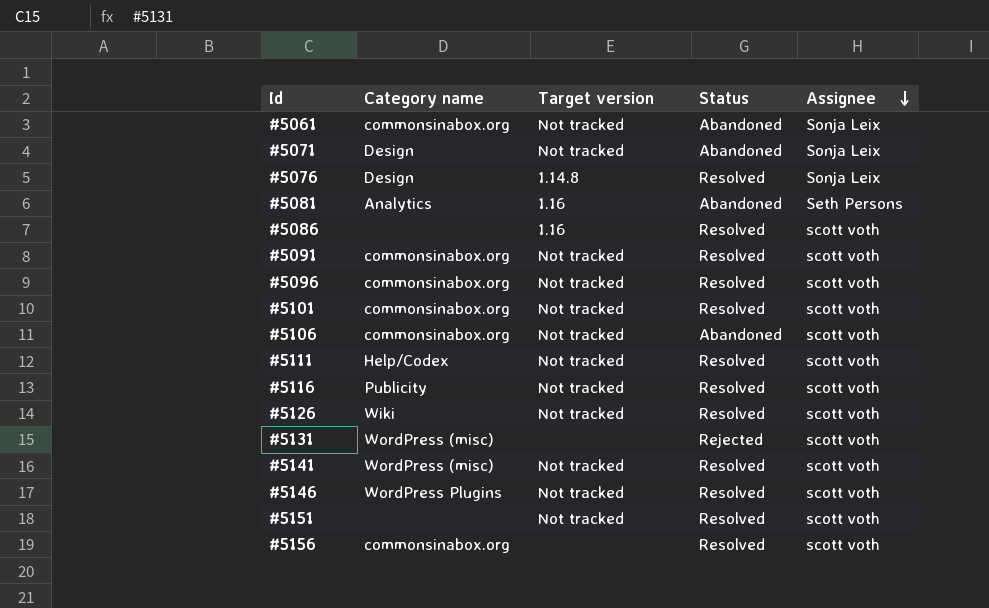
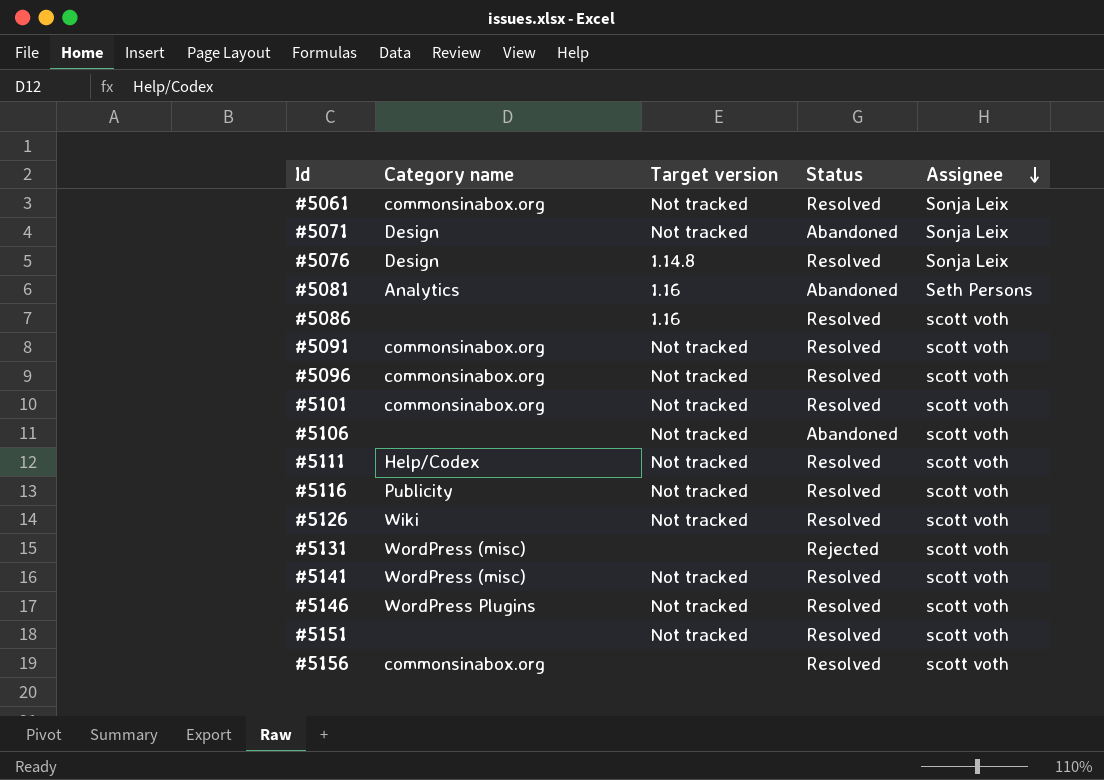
#5061 | Status: Abandoned -> Resolved
#5106 | Category name: commonsinabox.org -> none

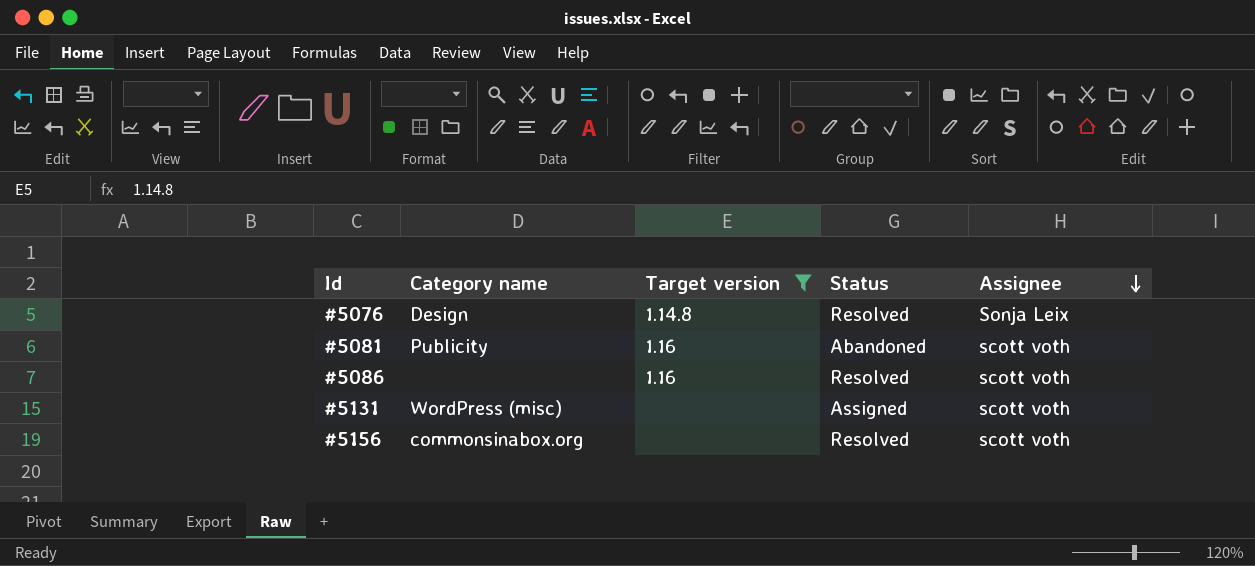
filter: none -> Target version != Not tracked
#5081 | Category name: Analytics -> Publicity
#5081 | Assignee: Seth Persons -> scott voth
#5131 | Status: Rejected -> Assigned

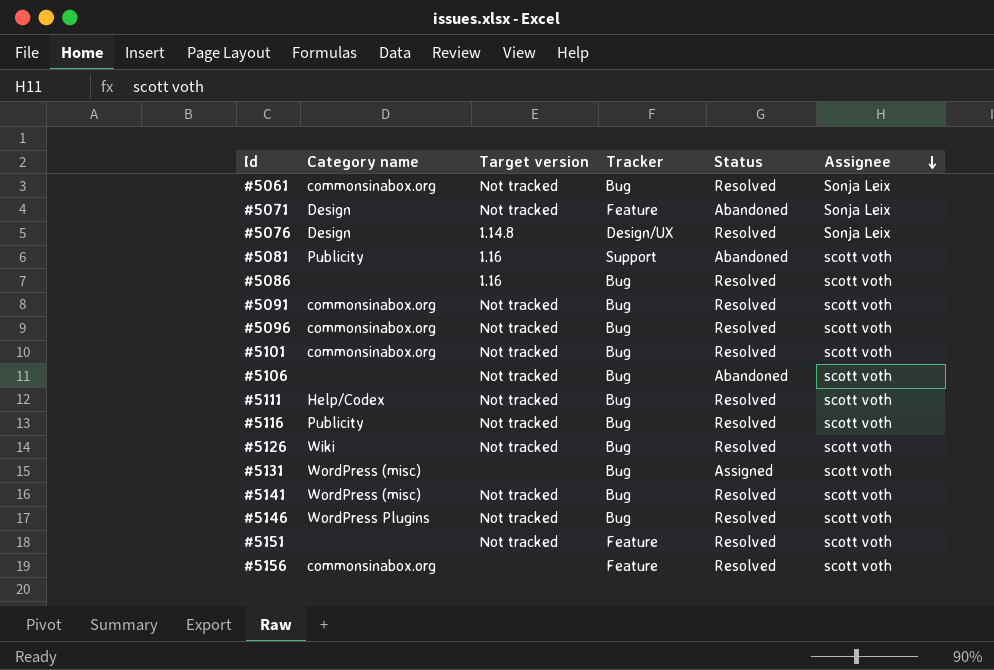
filter: Target version != Not tracked -> none
column Tracker | position: none -> 4

